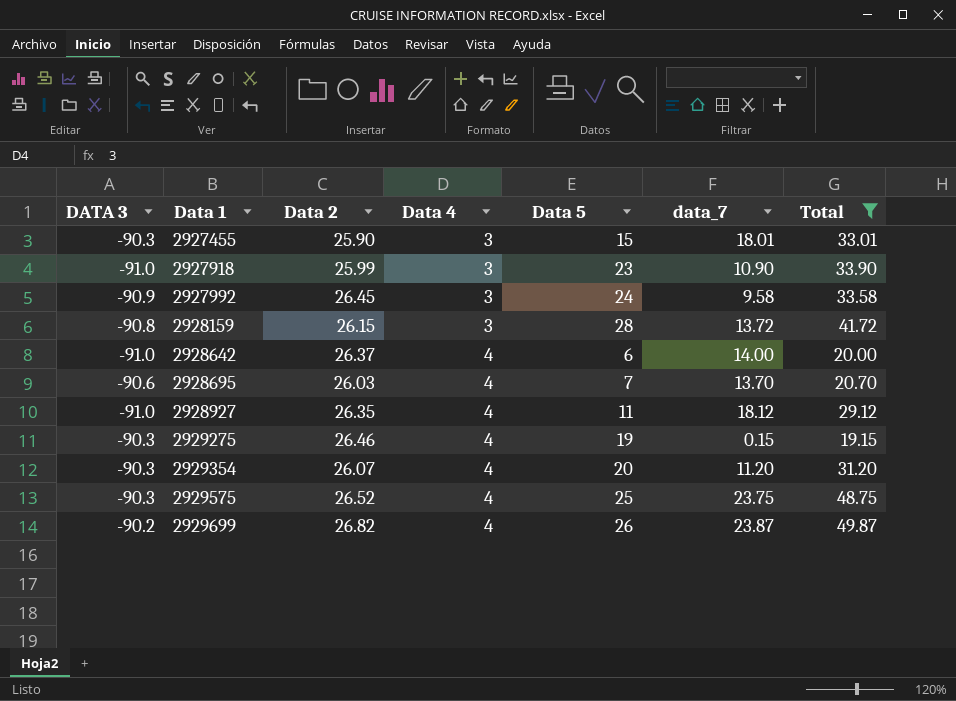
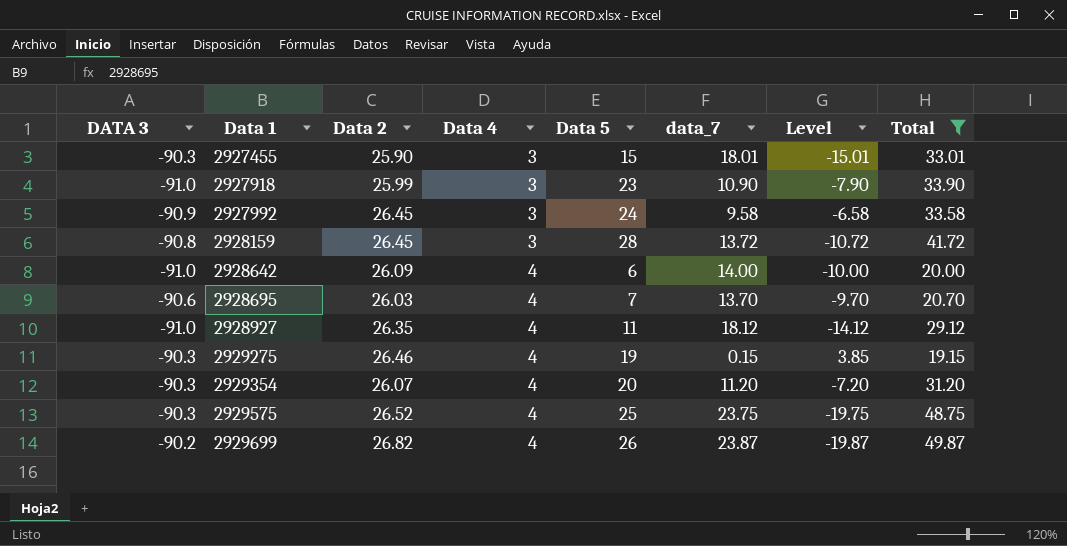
column Level | formula: none -> [Data 4] - [data_7]
2928159 | Data 2: 26.15 -> 26.45
2928642 | Data 2: 26.37 -> 26.09

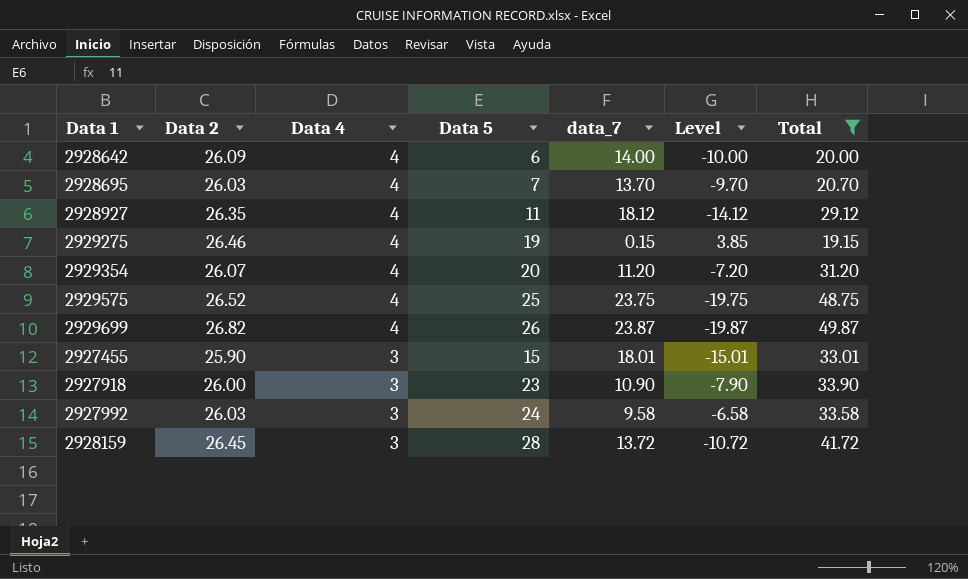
row order: Data 1 ascending -> Data 4 descending
column DATA 3 | position: 1 -> none
2927918 | Data 2: 25.99 -> 26.00
2927992 | Data 2: 26.45 -> 26.03

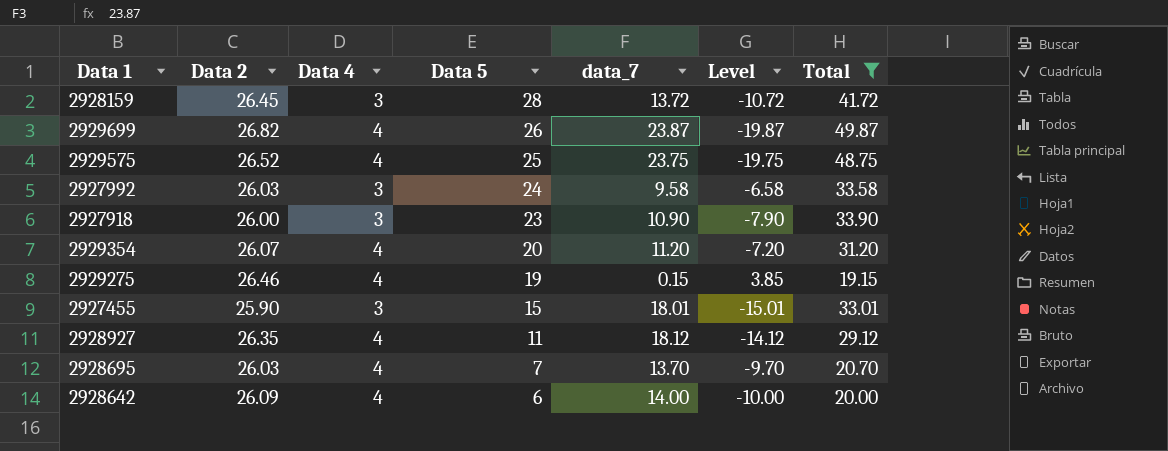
row order: Data 4 descending -> Data 5 descending

